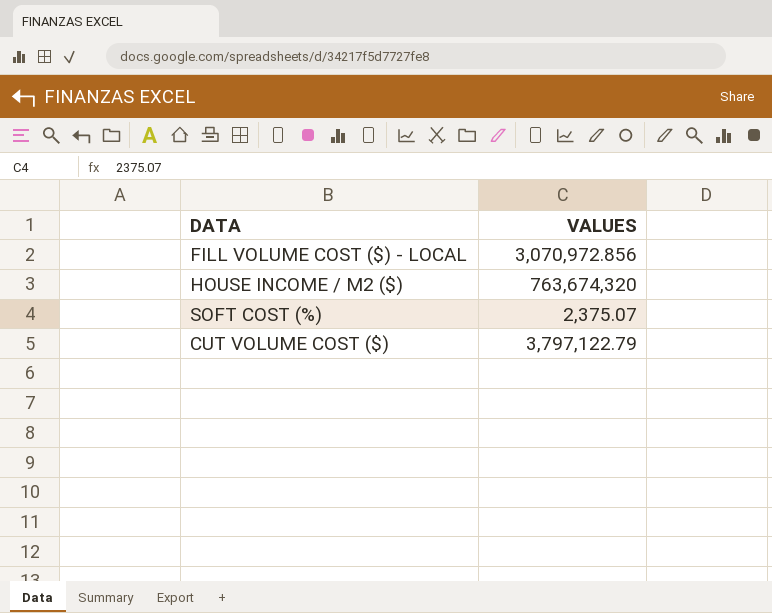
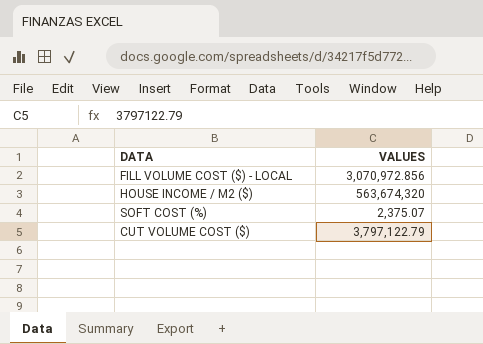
HOUSE INCOME / M2 ($) | VALUES: 763,674,320 -> 563,674,320

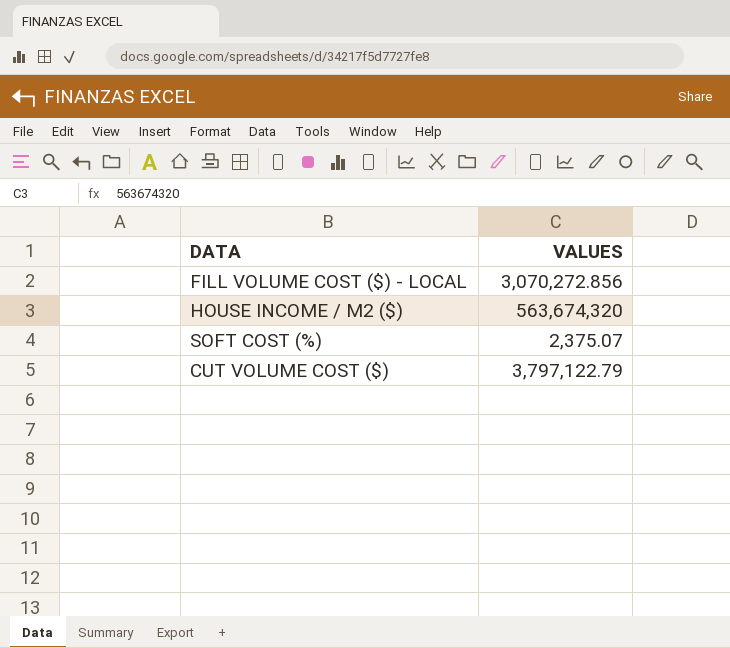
FILL VOLUME COST ($) - LOCAL | VALUES: 3,070,972.856 -> 3,070,272.856

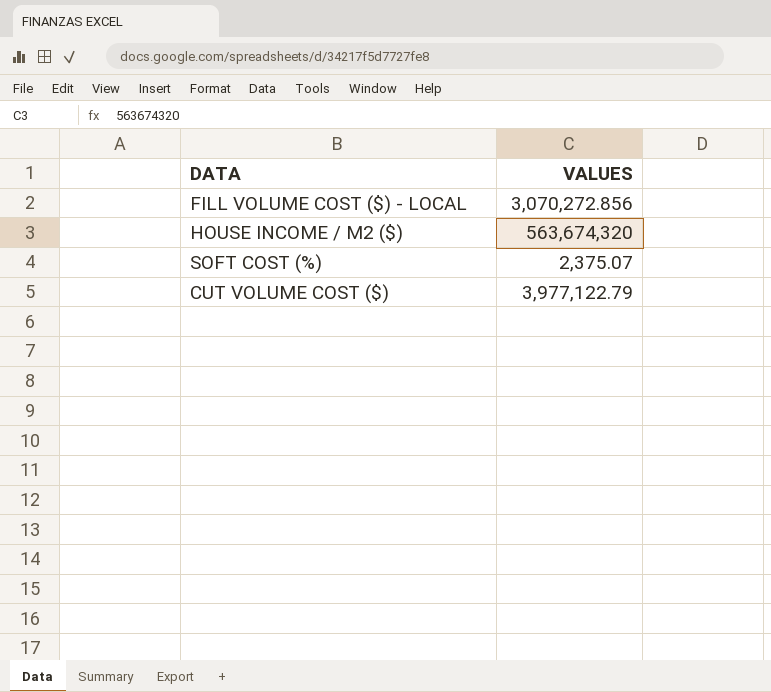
CUT VOLUME COST ($) | VALUES: 3,797,122.79 -> 3,977,122.79

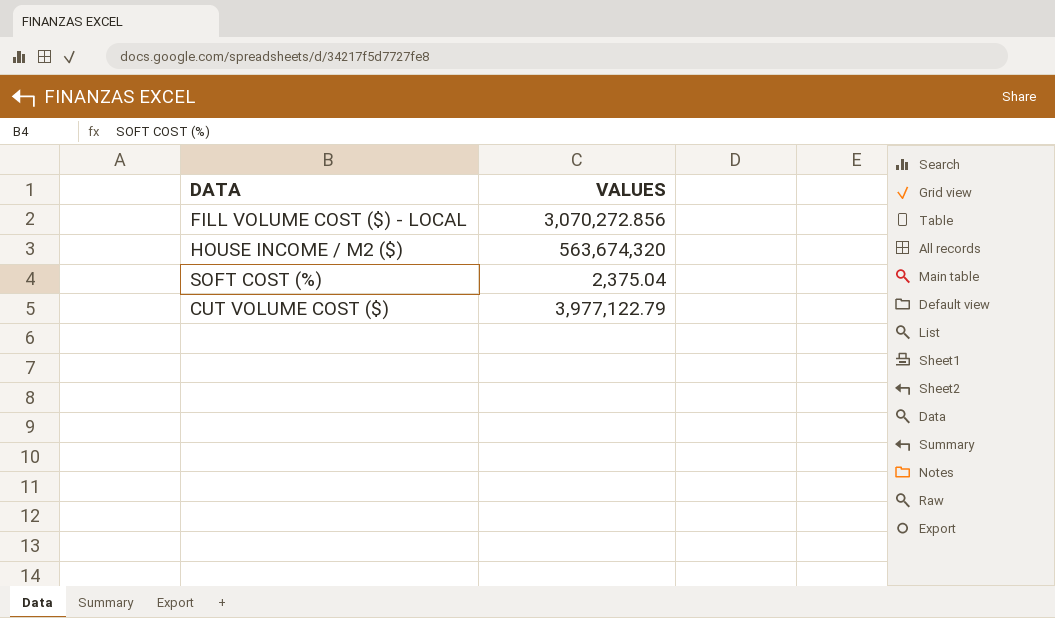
SOFT COST (%) | VALUES: 2,375.07 -> 2,375.04

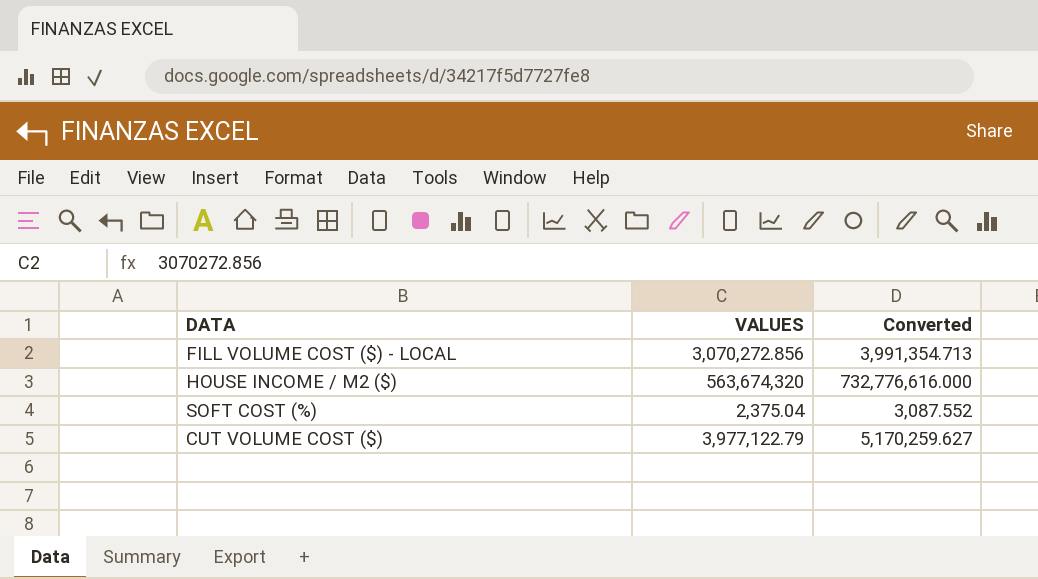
column Converted | formula: none -> [VALUES] * 1.3

